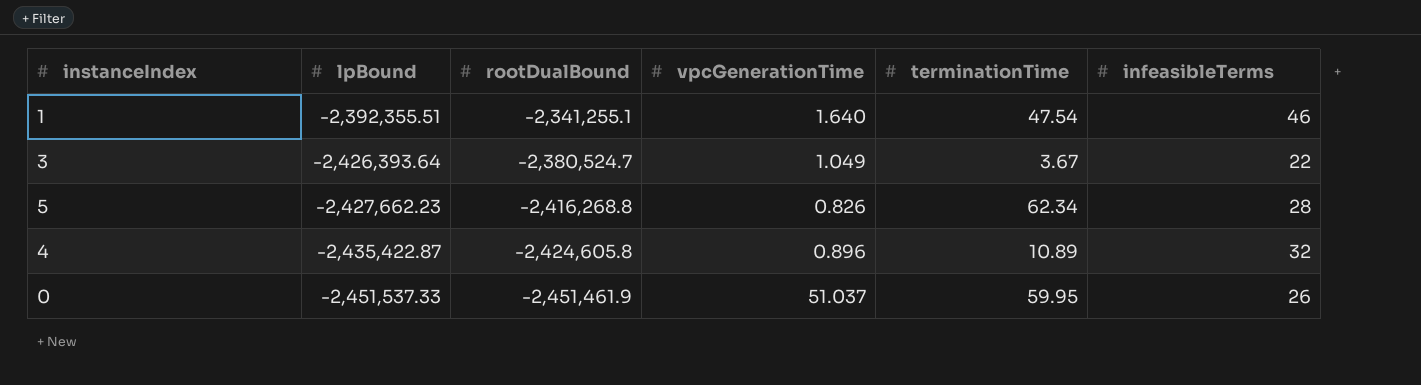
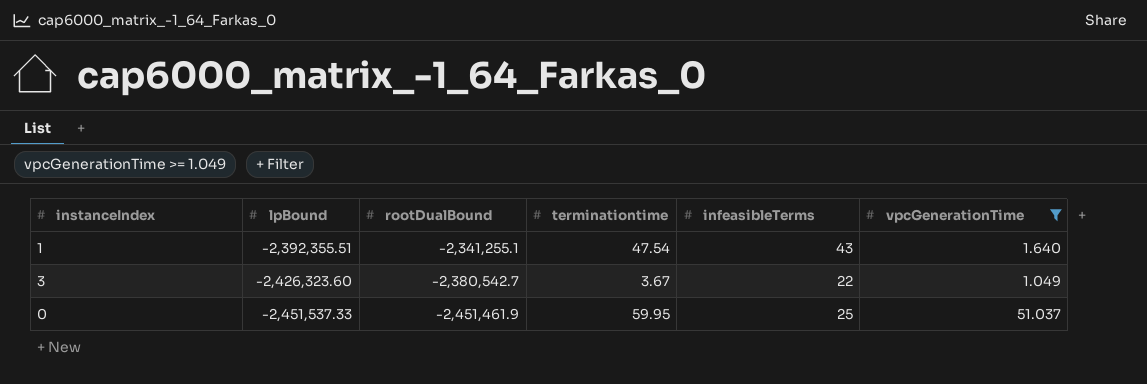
filter: none -> vpcGenerationTime >= 1.049
column name: terminationTime -> terminationtime
column vpcGenerationTime | position: 4 -> 6
1 | infeasibleTerms: 46 -> 43
3 | lpBound: -2,426,393.64 -> -2,426,323.60
3 | rootDualBound: -2,380,524.7 -> -2,380,542.7
0 | infeasibleTerms: 26 -> 25

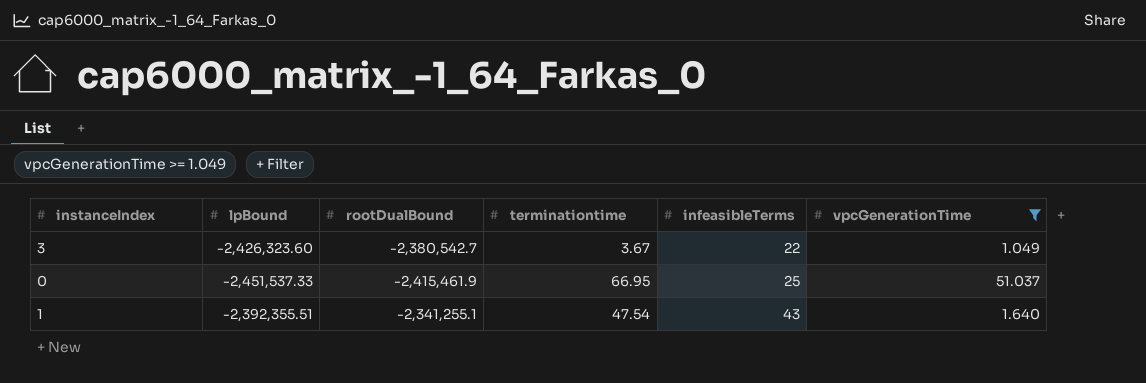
row order: lpBound descending -> infeasibleTerms ascending
0 | rootDualBound: -2,451,461.9 -> -2,415,461.9
0 | terminationtime: 59.95 -> 66.95

